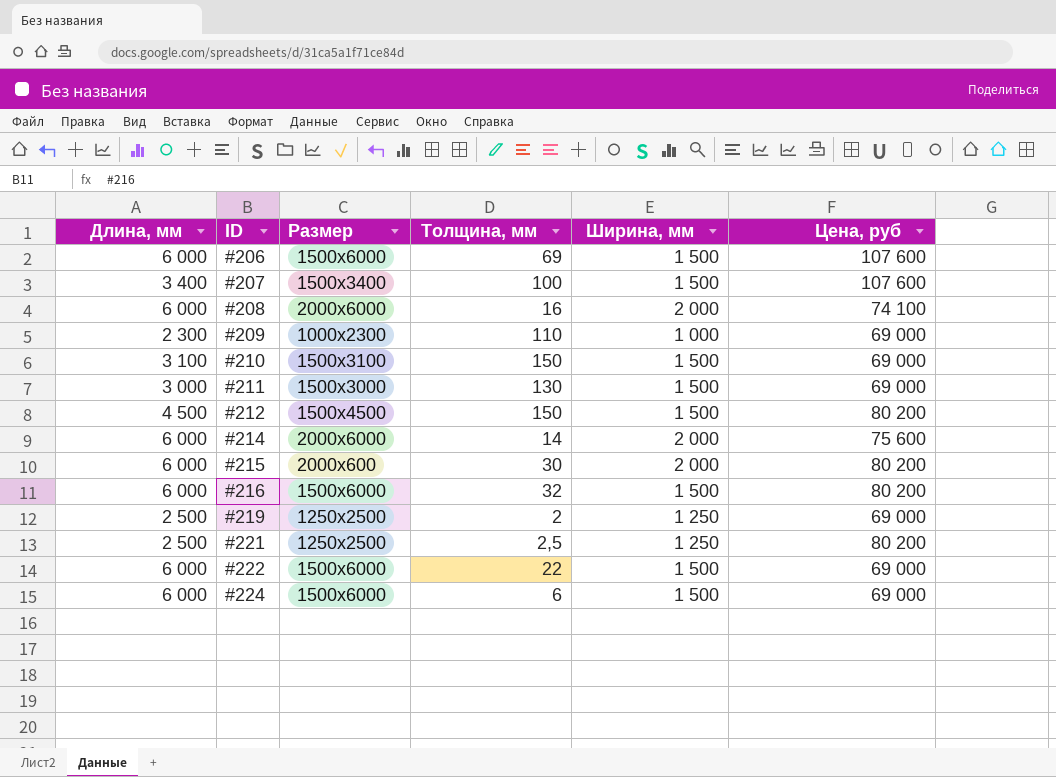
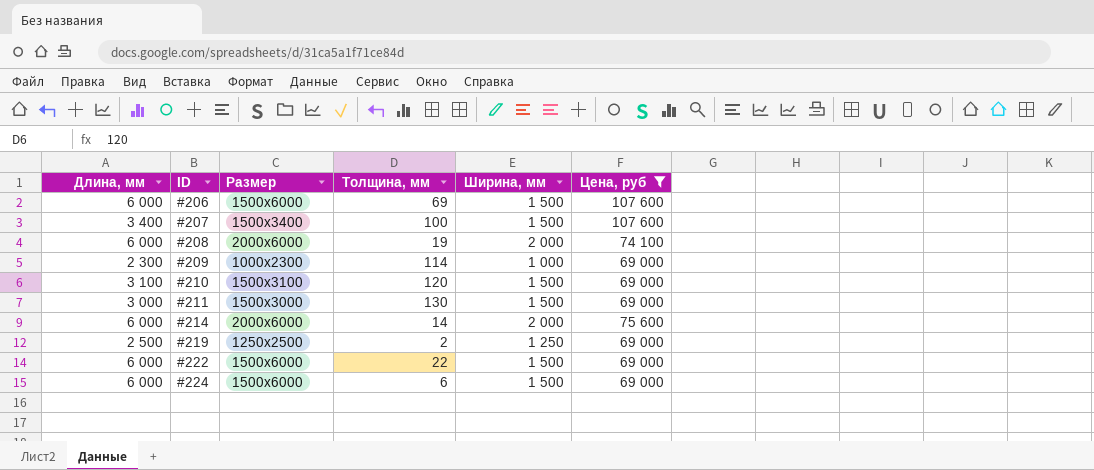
filter: none -> Цена, руб != 80 200
#208 | Толщина, мм: 16 -> 19
#209 | Толщина, мм: 110 -> 114
#210 | Толщина, мм: 150 -> 120

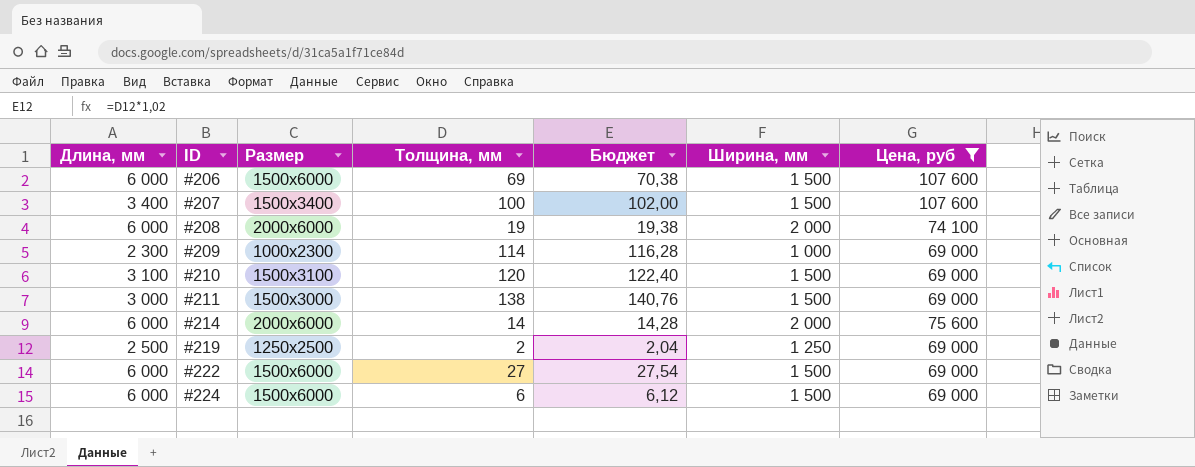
column Бюджет | formula: none -> [Толщина, мм] * 1,02
#211 | Толщина, мм: 130 -> 138
#222 | Толщина, мм: 22 -> 27

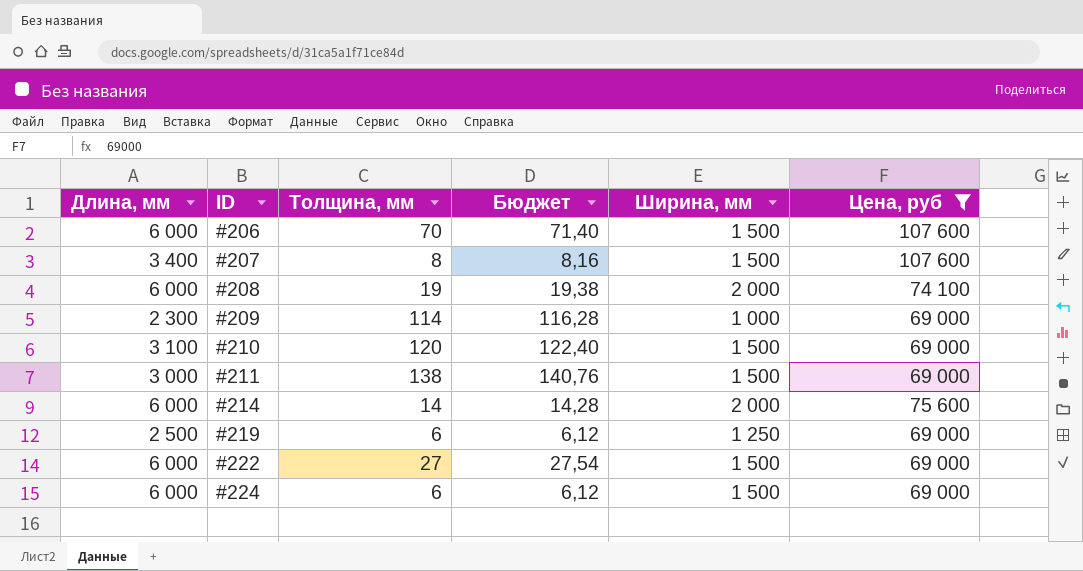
column Размер | position: 3 -> none
#206 | Толщина, мм: 69 -> 70
#206 | Бюджет: 70,38 -> 71,40
#207 | Толщина, мм: 100 -> 8
#207 | Бюджет: 102,00 -> 8,16
#219 | Толщина, мм: 2 -> 6
#219 | Бюджет: 2,04 -> 6,12

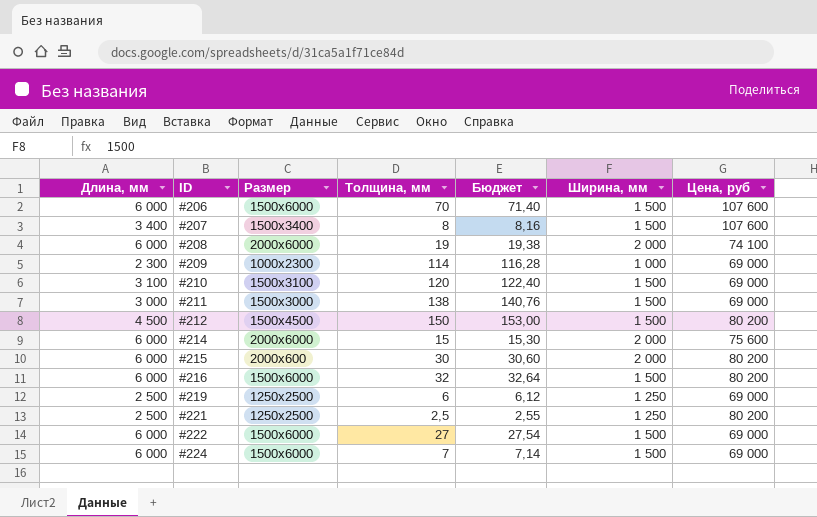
filter: Цена, руб != 80 200 -> none
column Размер | position: none -> 3
#214 | Толщина, мм: 14 -> 15
#214 | Бюджет: 14,28 -> 15,30
#224 | Толщина, мм: 6 -> 7
#224 | Бюджет: 6,12 -> 7,14

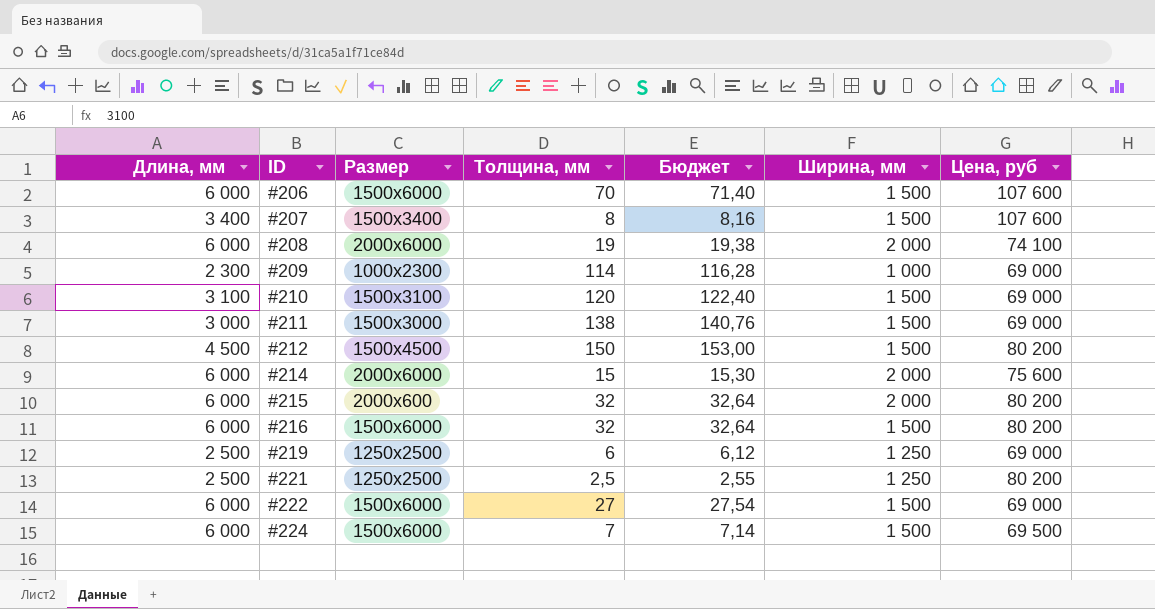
#215 | Толщина, мм: 30 -> 32
#215 | Бюджет: 30,60 -> 32,64
#224 | Цена, руб: 69 000 -> 69 500

